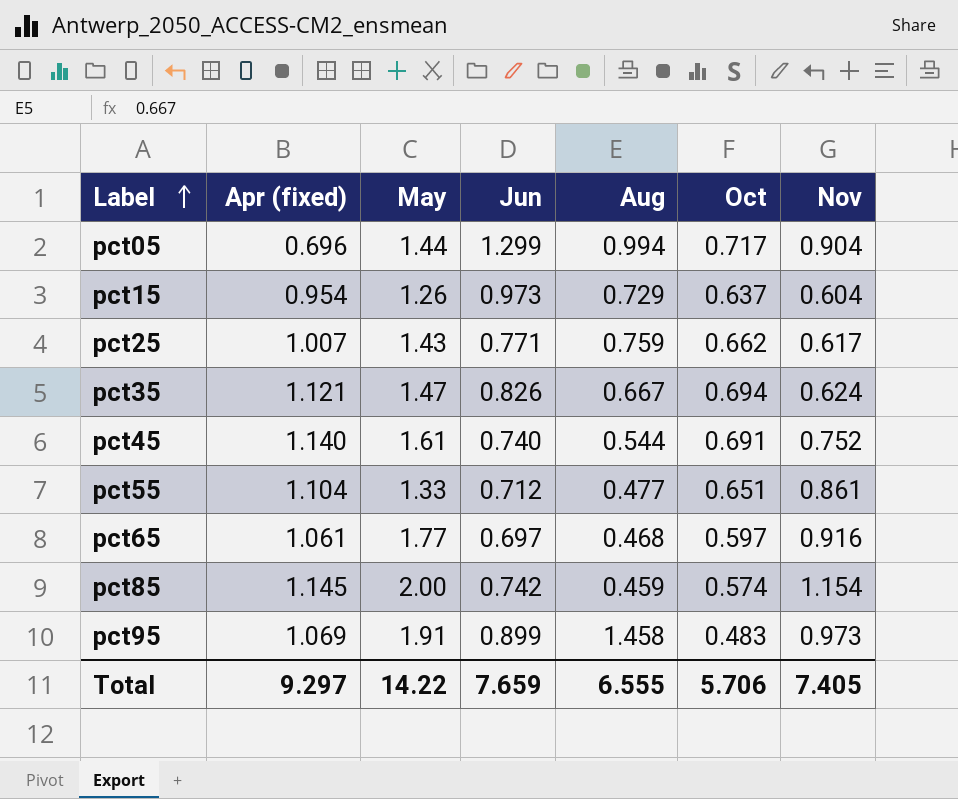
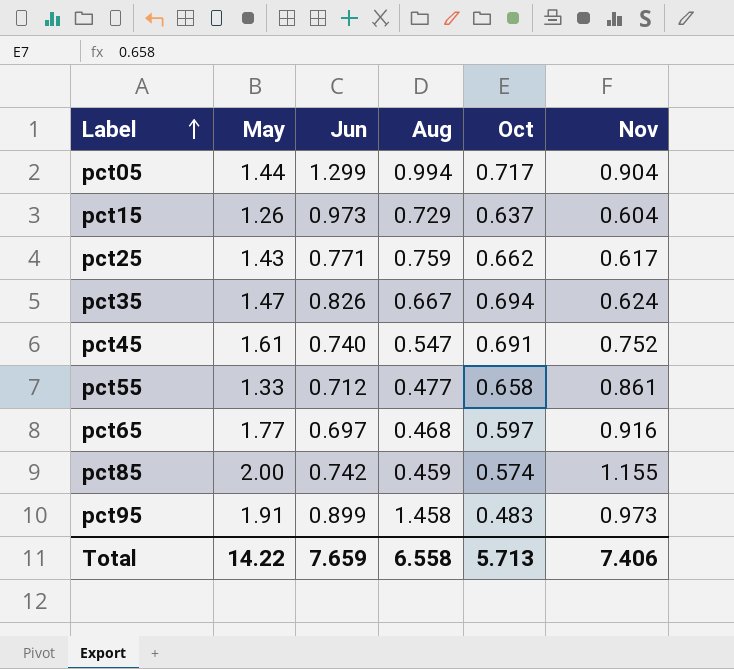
column Apr (fixed) | position: 2 -> none
pct45 | Aug: 0.544 -> 0.547
pct55 | Oct: 0.651 -> 0.658
pct85 | Nov: 1.154 -> 1.155
Total | Aug: 6.555 -> 6.558
Total | Oct: 5.706 -> 5.713
Total | Nov: 7.405 -> 7.406

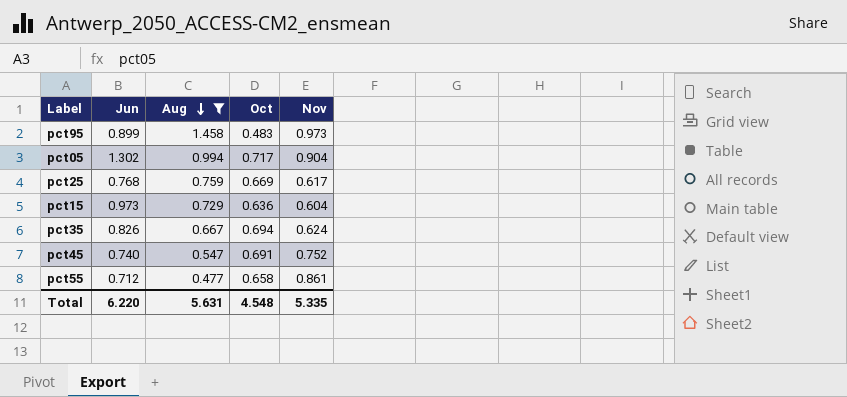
filter: none -> Aug >= 0.477
row order: Label ascending -> Aug descending
column May | position: 2 -> none
pct05 | Jun: 1.299 -> 1.302
pct25 | Jun: 0.771 -> 0.768
pct25 | Oct: 0.662 -> 0.669
pct15 | Oct: 0.637 -> 0.636
Total | Jun: 7.659 -> 6.220
Total | Aug: 6.558 -> 5.631
Total | Oct: 5.713 -> 4.548
Total | Nov: 7.406 -> 5.335

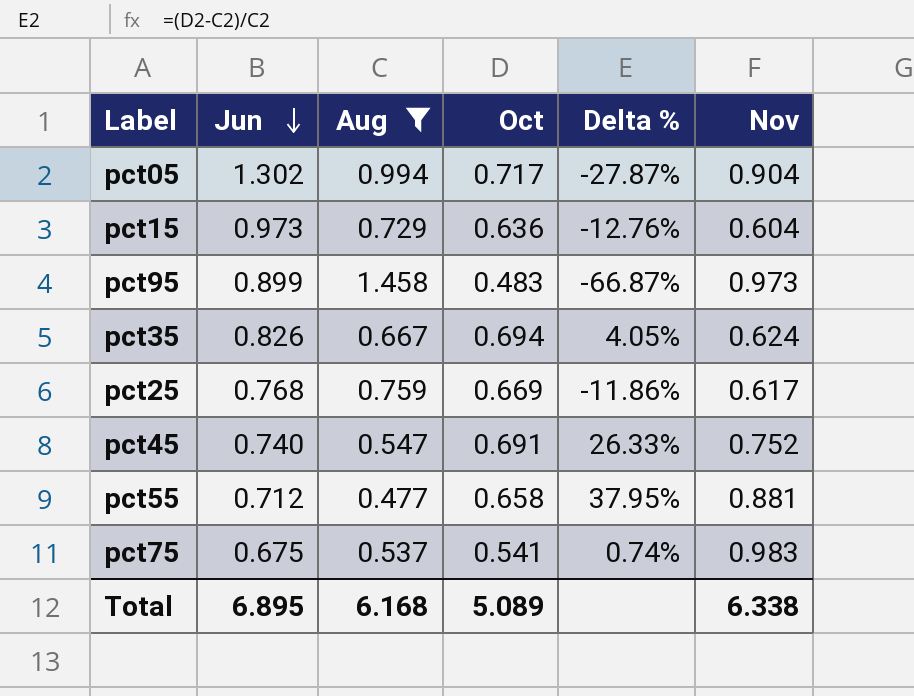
row order: Aug descending -> Jun descending
column Delta % | formula: none -> ([Oct] - [Aug]) / [Aug]
pct55 | Nov: 0.861 -> 0.881
row pct75: none -> 0.675 | 0.537 | 0.541 | 0.74% | 0.983
Total | Jun: 6.220 -> 6.895
Total | Aug: 5.631 -> 6.168
Total | Oct: 4.548 -> 5.089
Total | Nov: 5.335 -> 6.338

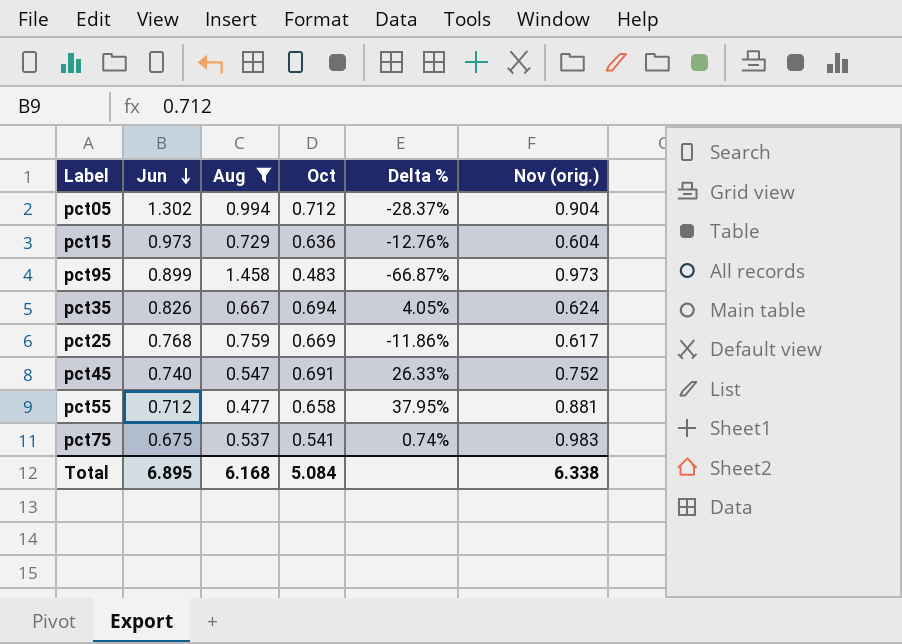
column name: Nov -> Nov (orig.)
pct05 | Oct: 0.717 -> 0.712
pct05 | Delta %: -27.87% -> -28.37%
Total | Oct: 5.089 -> 5.084

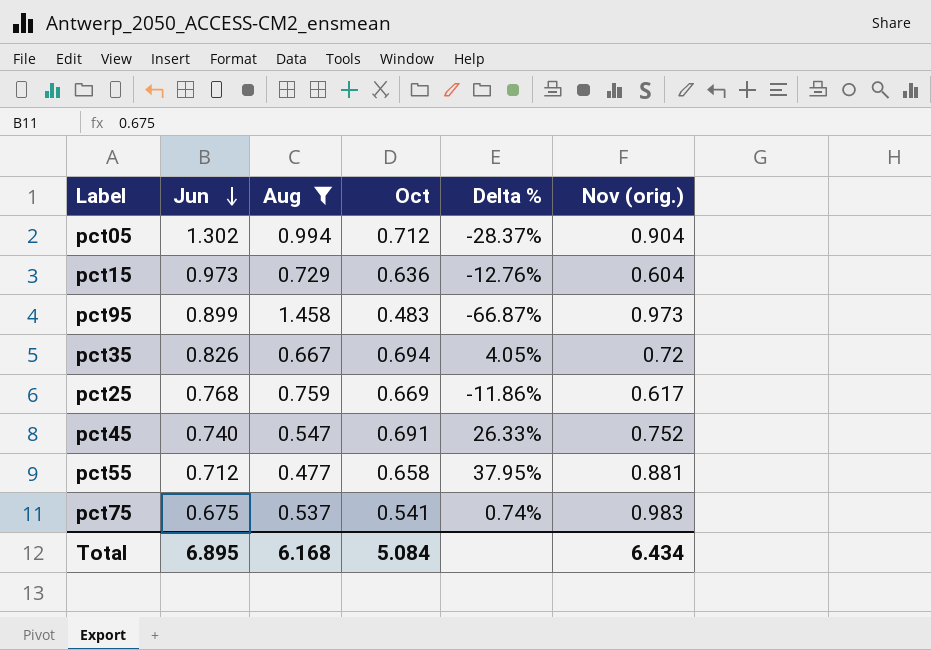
pct35 | Nov (orig.): 0.624 -> 0.72
Total | Nov (orig.): 6.338 -> 6.434

